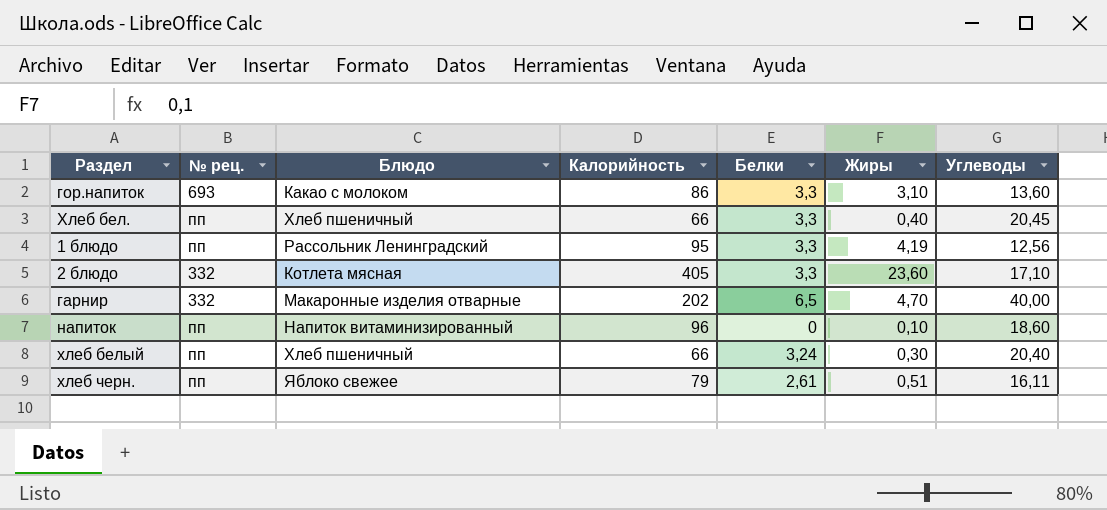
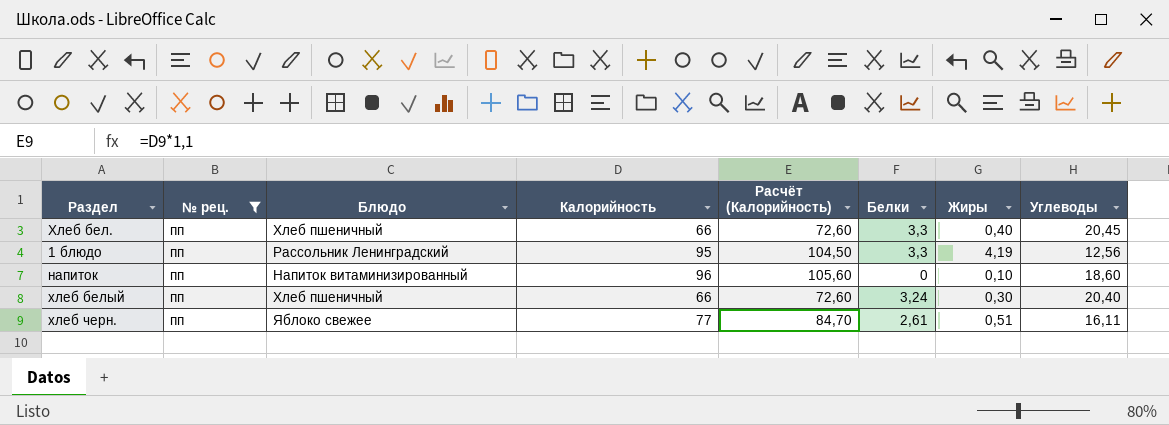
filter: none -> № рец. = пп
column Расчёт (Калорийность) | formula: none -> [Калорийность] * 1,1
хлеб черн. | Калорийность: 79 -> 77

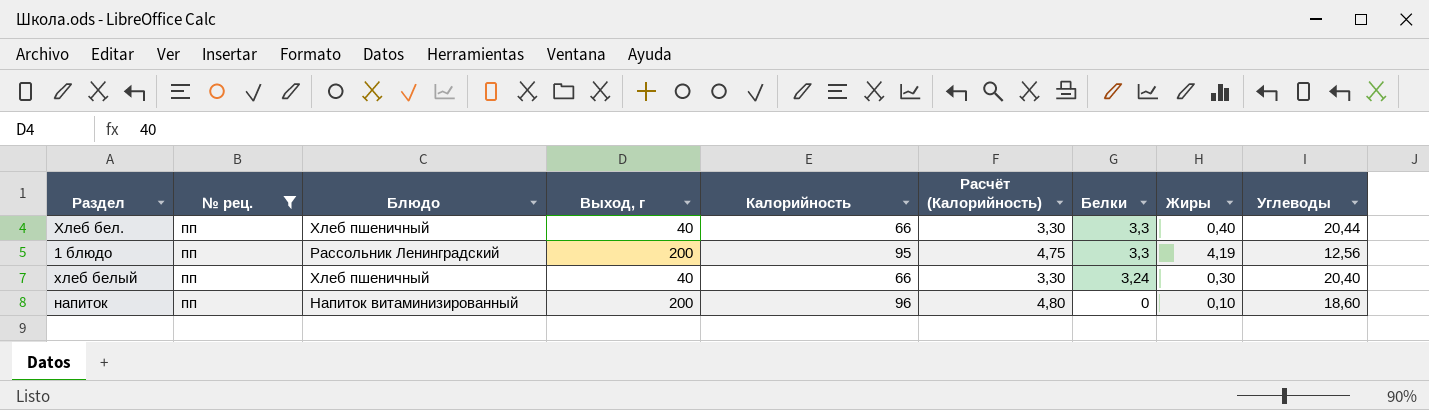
row order: none -> Белки descending
column Выход, г | position: none -> 4
column Расчёт (Калорийность) | formula: [Калорийность] * 1,1 -> [Калорийность] * 0,05
row хлеб черн.: пп | Яблоко свежее | 77 | 84,70 | 2,61 | 0,51 | 16,11 -> none
Хлеб бел. | Углеводы: 20,45 -> 20,44

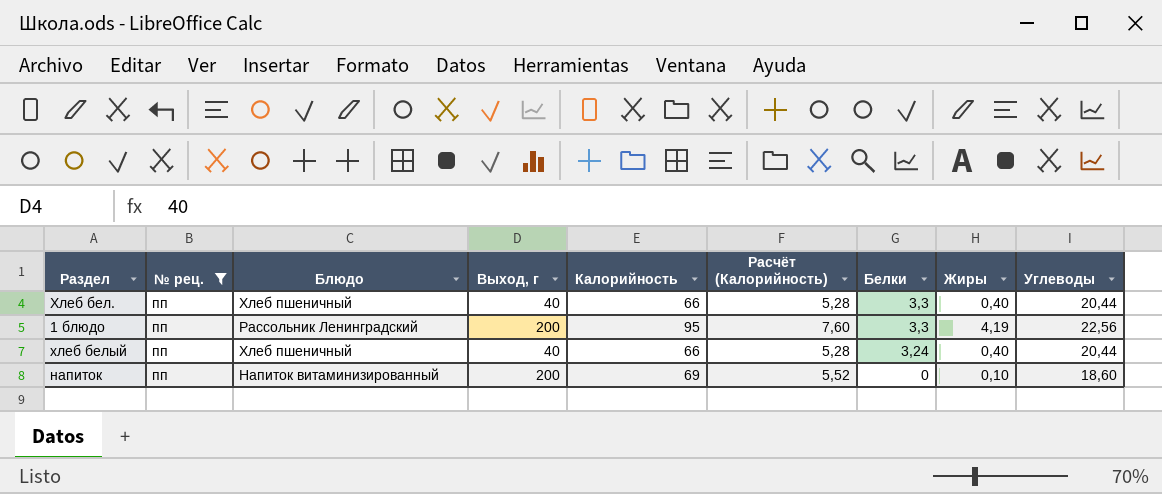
column Расчёт (Калорийность) | formula: [Калорийность] * 0,05 -> [Калорийность] * 0,08
1 блюдо | Углеводы: 12,56 -> 22,56
хлеб белый | Жиры: 0,30 -> 0,40
хлеб белый | Углеводы: 20,40 -> 20,44
напиток | Калорийность: 96 -> 69

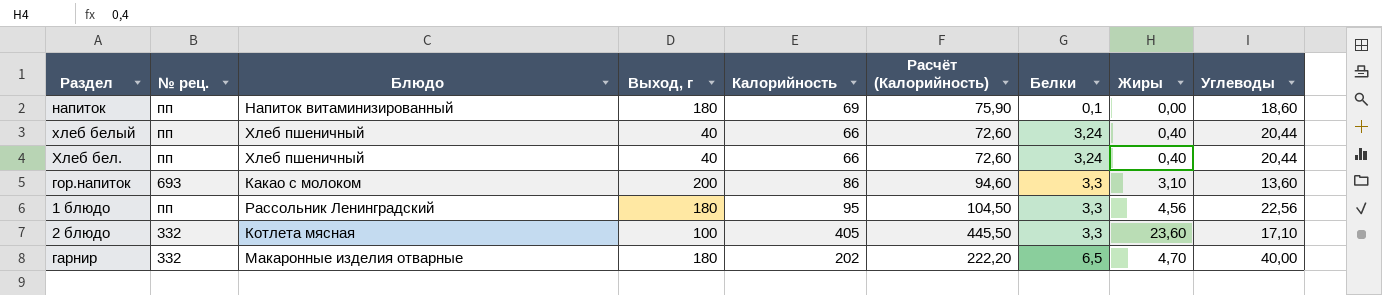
filter: № рец. = пп -> none
row order: Белки descending -> Белки ascending
column Расчёт (Калорийность) | formula: [Калорийность] * 0,08 -> [Калорийность] * 1,1
напиток | Выход, г: 200 -> 180
напиток | Белки: 0 -> 0,1
напиток | Жиры: 0,10 -> 0,00
Хлеб бел. | Белки: 3,3 -> 3,24
1 блюдо | Выход, г: 200 -> 180
1 блюдо | Жиры: 4,19 -> 4,56

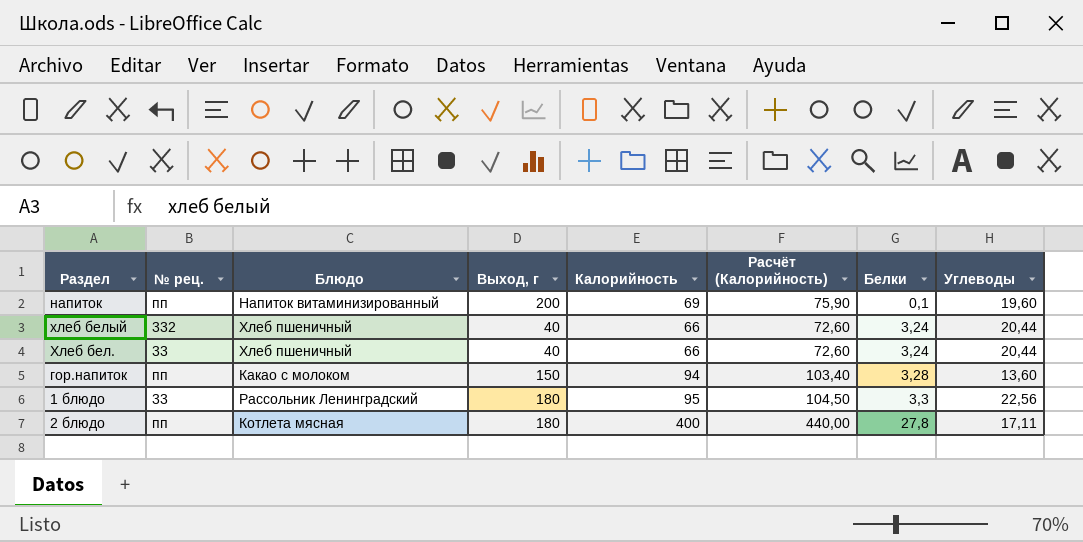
column Жиры | position: 8 -> none
row гарнир: 332 | Макаронные изделия отварные | 180 | 202 | 222,20 | 6,5 | 4,70 | 40,00 -> none
напиток | Выход, г: 180 -> 200
напиток | Углеводы: 18,60 -> 19,60
хлеб белый | № рец.: пп -> 332
Хлеб бел. | № рец.: пп -> 33
гор.напиток | № рец.: 693 -> пп
гор.напиток | Выход, г: 200 -> 150
гор.напиток | Калорийность: 86 -> 94
гор.напиток | Расчёт (Калорийность): 94,60 -> 103,40
гор.напиток | Белки: 3,3 -> 3,28
1 блюдо | № рец.: пп -> 33
2 блюдо | № рец.: 332 -> пп
2 блюдо | Выход, г: 100 -> 180
2 блюдо | Калорийность: 405 -> 400
2 блюдо | Расчёт (Калорийность): 445,50 -> 440,00
2 блюдо | Белки: 3,3 -> 27,8
2 блюдо | Углеводы: 17,10 -> 17,11

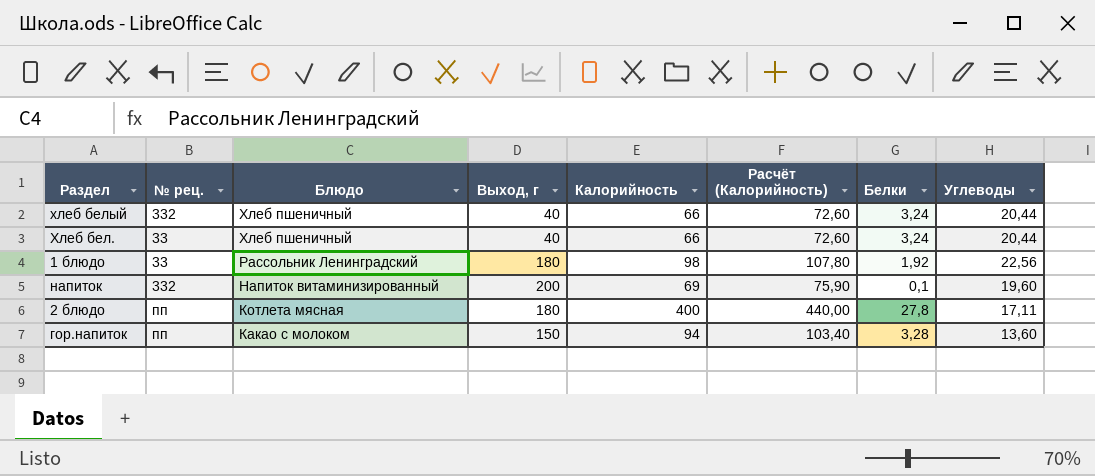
row order: Белки ascending -> Блюдо descending
1 блюдо | Калорийность: 95 -> 98
1 блюдо | Расчёт (Калорийность): 104,50 -> 107,80
1 блюдо | Белки: 3,3 -> 1,92
напиток | № рец.: пп -> 332

